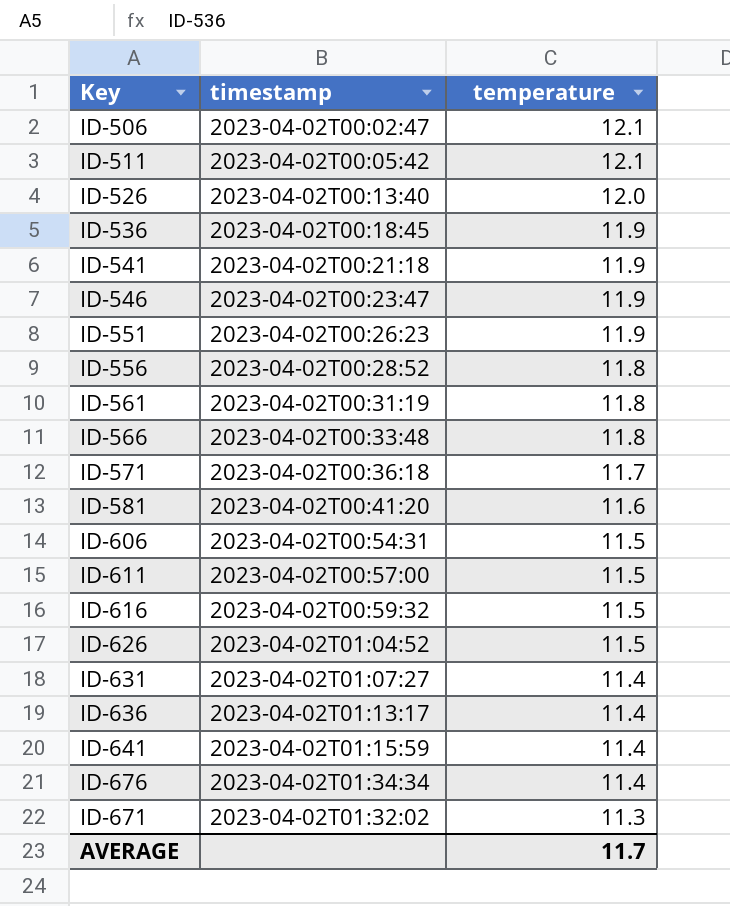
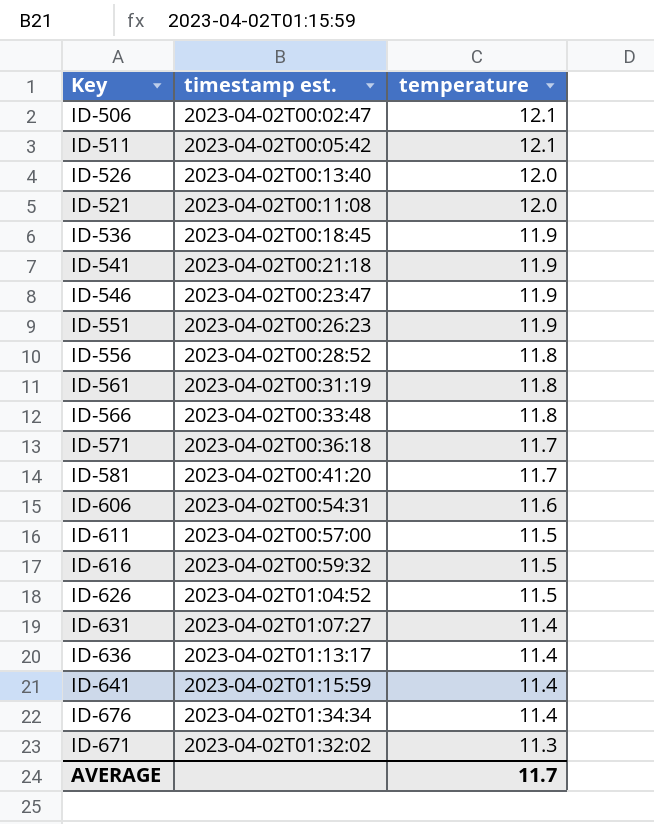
column name: timestamp -> timestamp est.
row ID-521: none -> 2023-04-02T00:11:08 | 12.0
ID-581 | temperature: 11.6 -> 11.7
ID-606 | temperature: 11.5 -> 11.6

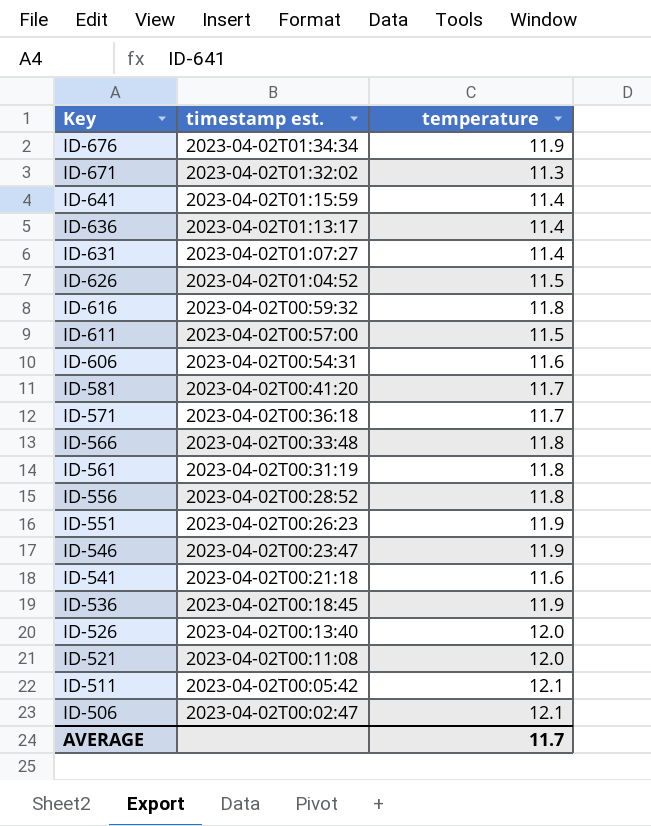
row order: temperature descending -> Key descending
ID-676 | temperature: 11.4 -> 11.9
ID-616 | temperature: 11.5 -> 11.8
ID-541 | temperature: 11.9 -> 11.6

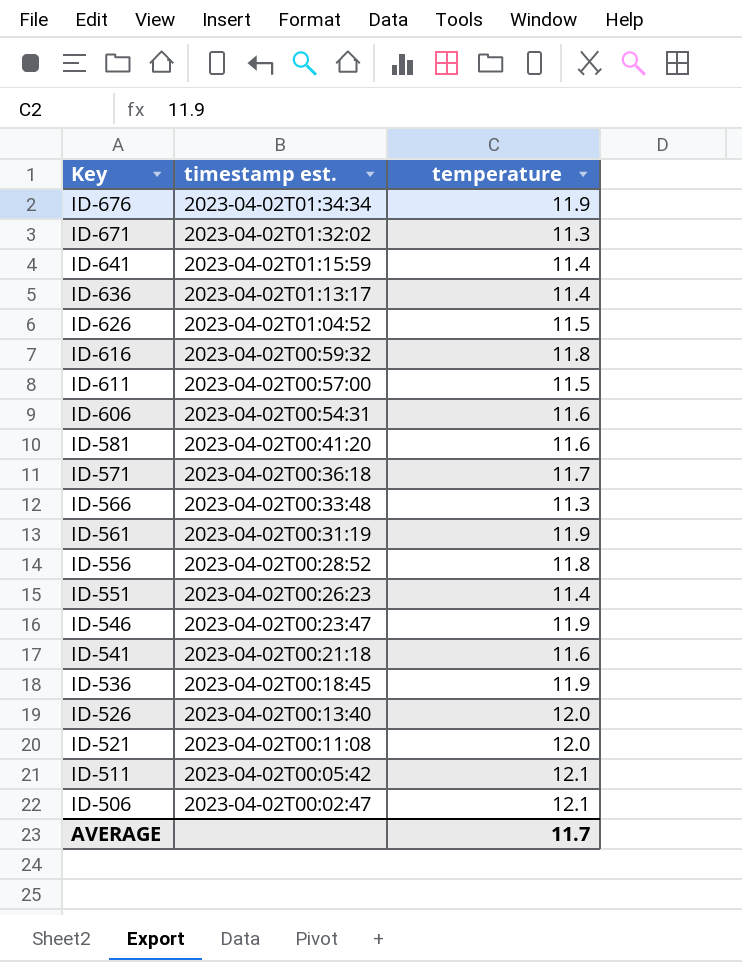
row ID-631: 2023-04-02T01:07:27 | 11.4 -> none
ID-581 | temperature: 11.7 -> 11.6
ID-566 | temperature: 11.8 -> 11.3
ID-561 | temperature: 11.8 -> 11.9
ID-551 | temperature: 11.9 -> 11.4

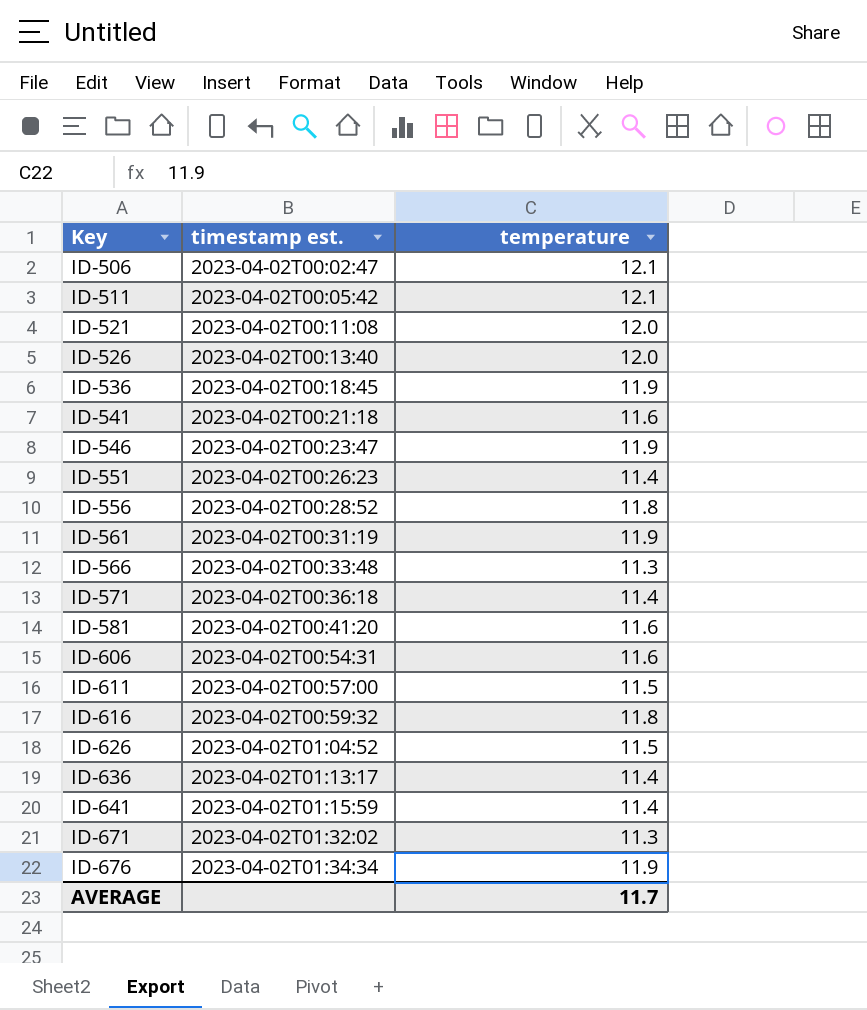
row order: Key descending -> Key ascending
ID-571 | temperature: 11.7 -> 11.4

